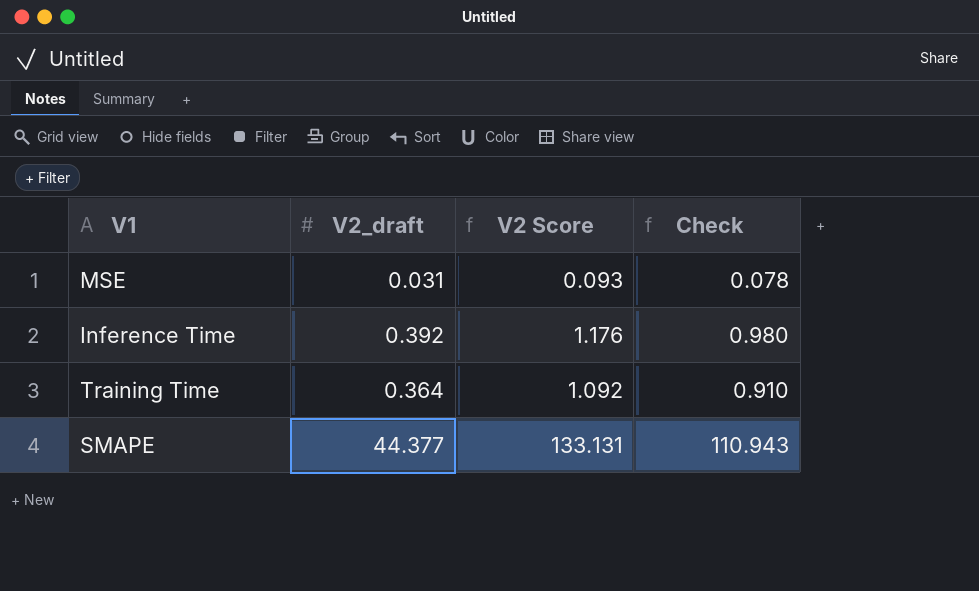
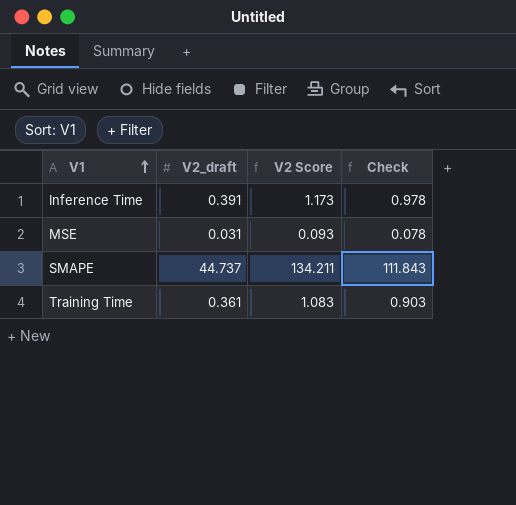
row order: none -> V1 ascending
Inference Time | V2_draft: 0.392 -> 0.391
Inference Time | V2 Score: 1.176 -> 1.173
Inference Time | Check: 0.980 -> 0.978
SMAPE | V2_draft: 44.377 -> 44.737
SMAPE | V2 Score: 133.131 -> 134.211
SMAPE | Check: 110.943 -> 111.843
Training Time | V2_draft: 0.364 -> 0.361
Training Time | V2 Score: 1.092 -> 1.083
Training Time | Check: 0.910 -> 0.903

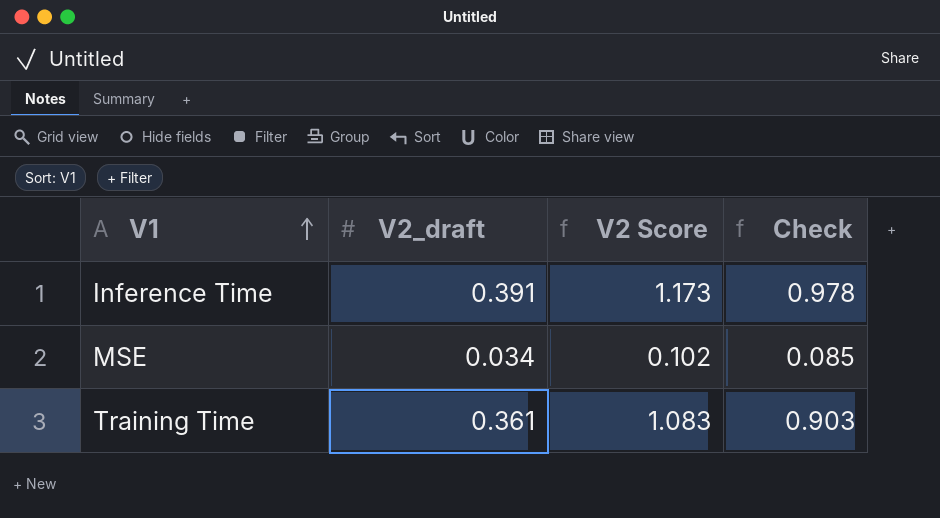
row SMAPE: 44.737 | 134.211 | 111.843 -> none
MSE | V2_draft: 0.031 -> 0.034
MSE | V2 Score: 0.093 -> 0.102
MSE | Check: 0.078 -> 0.085

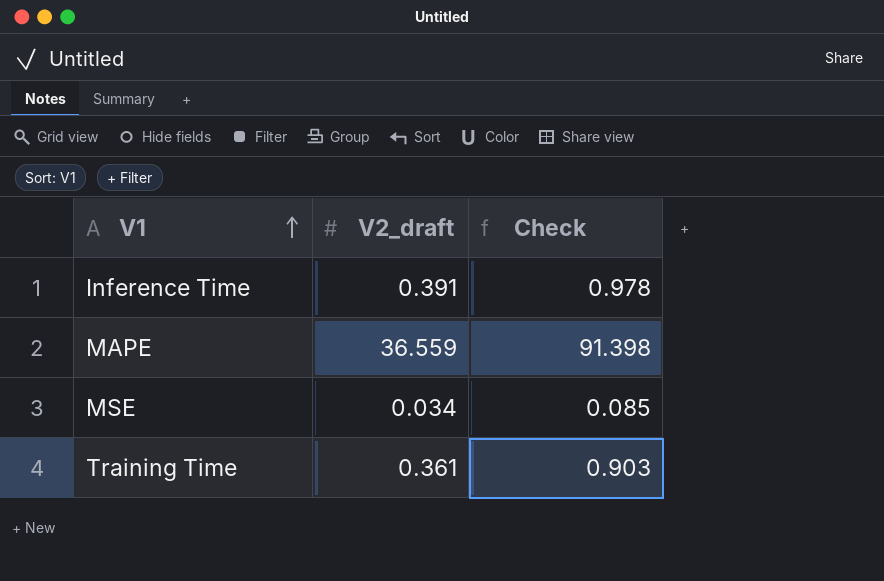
column V2 Score | formula: [V2_draft] * 3 -> none
row MAPE: none -> 36.559 | 91.398

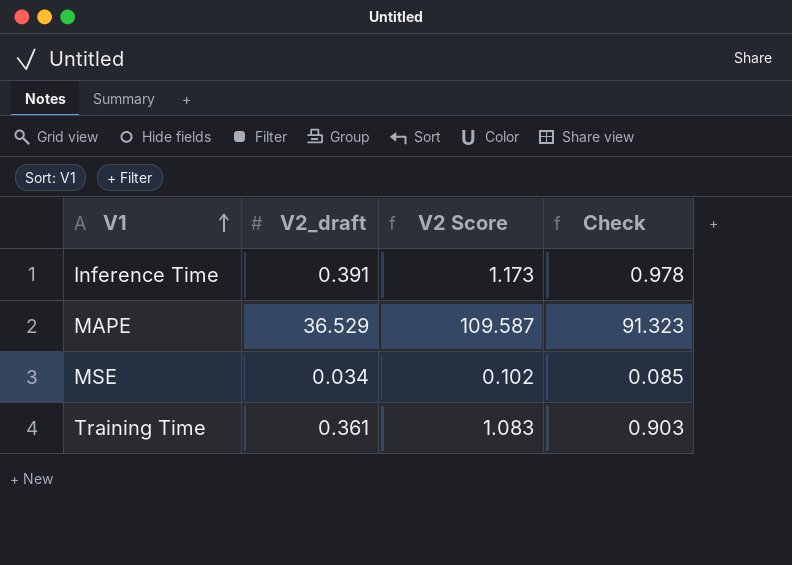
column V2 Score | formula: none -> [V2_draft] * 3
MAPE | V2_draft: 36.559 -> 36.529
MAPE | Check: 91.398 -> 91.323

